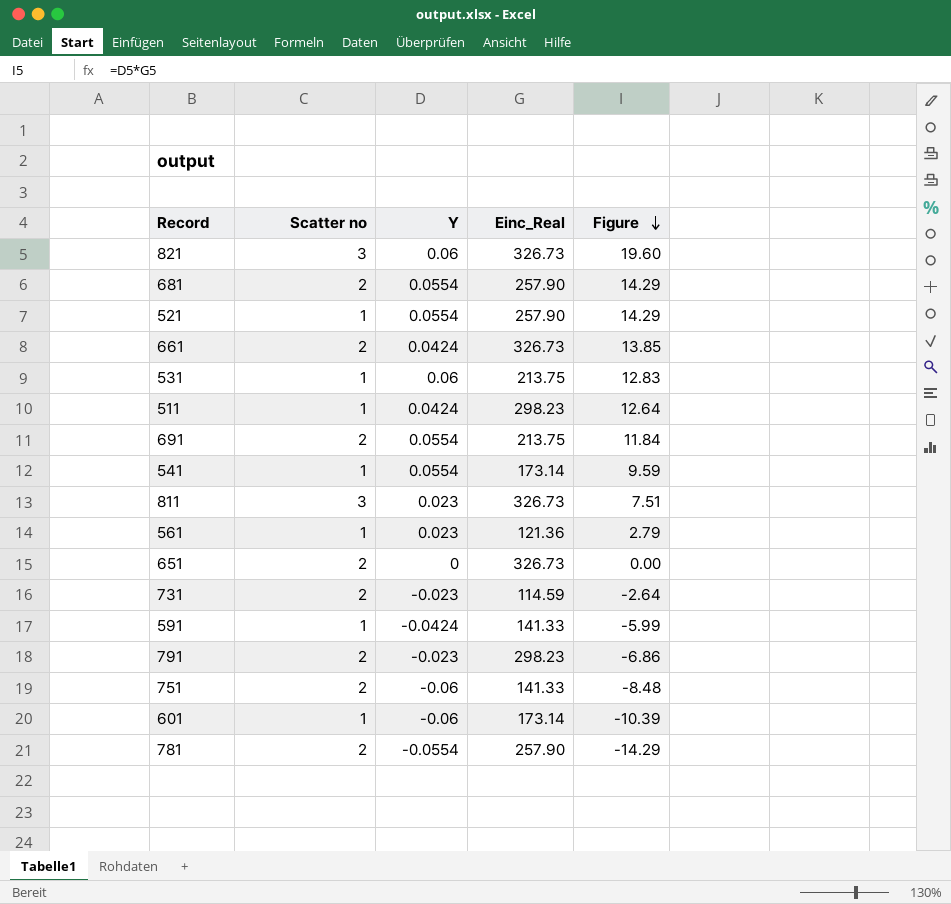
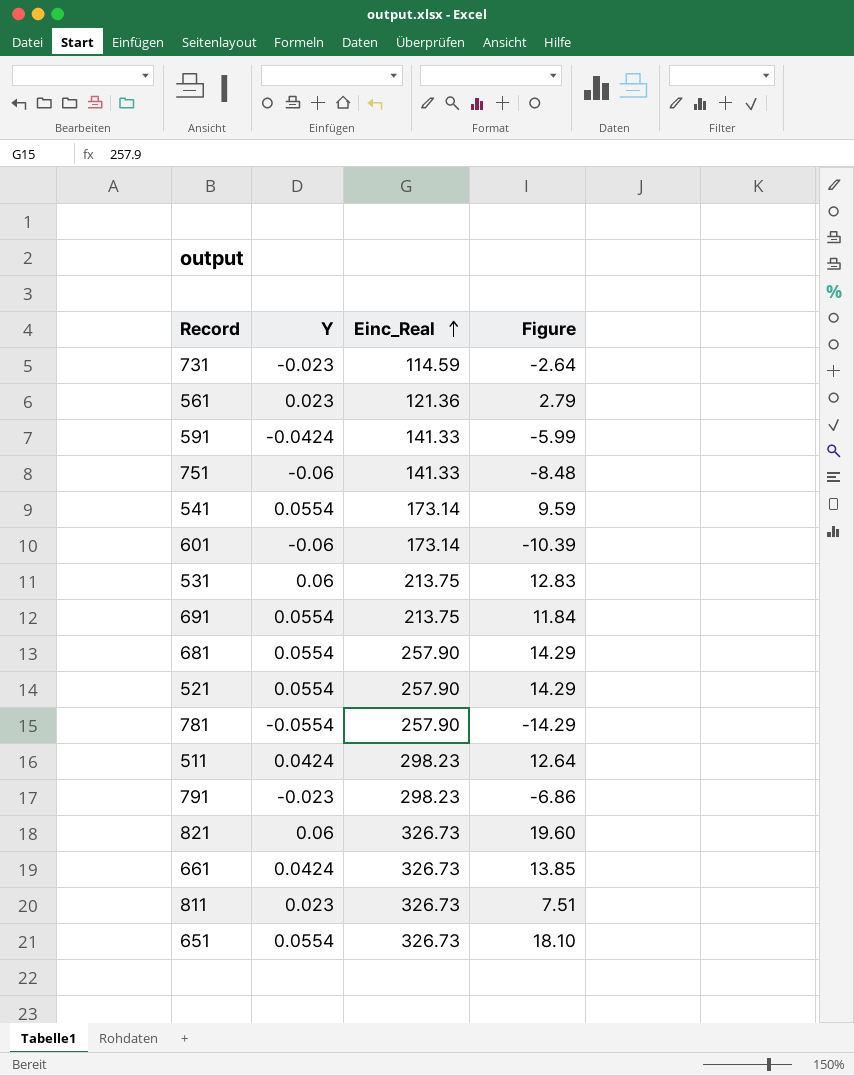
row order: Figure descending -> Einc_Real ascending
column Scatter no | position: 2 -> none
651 | Y: 0 -> 0.0554
651 | Figure: 0.00 -> 18.10

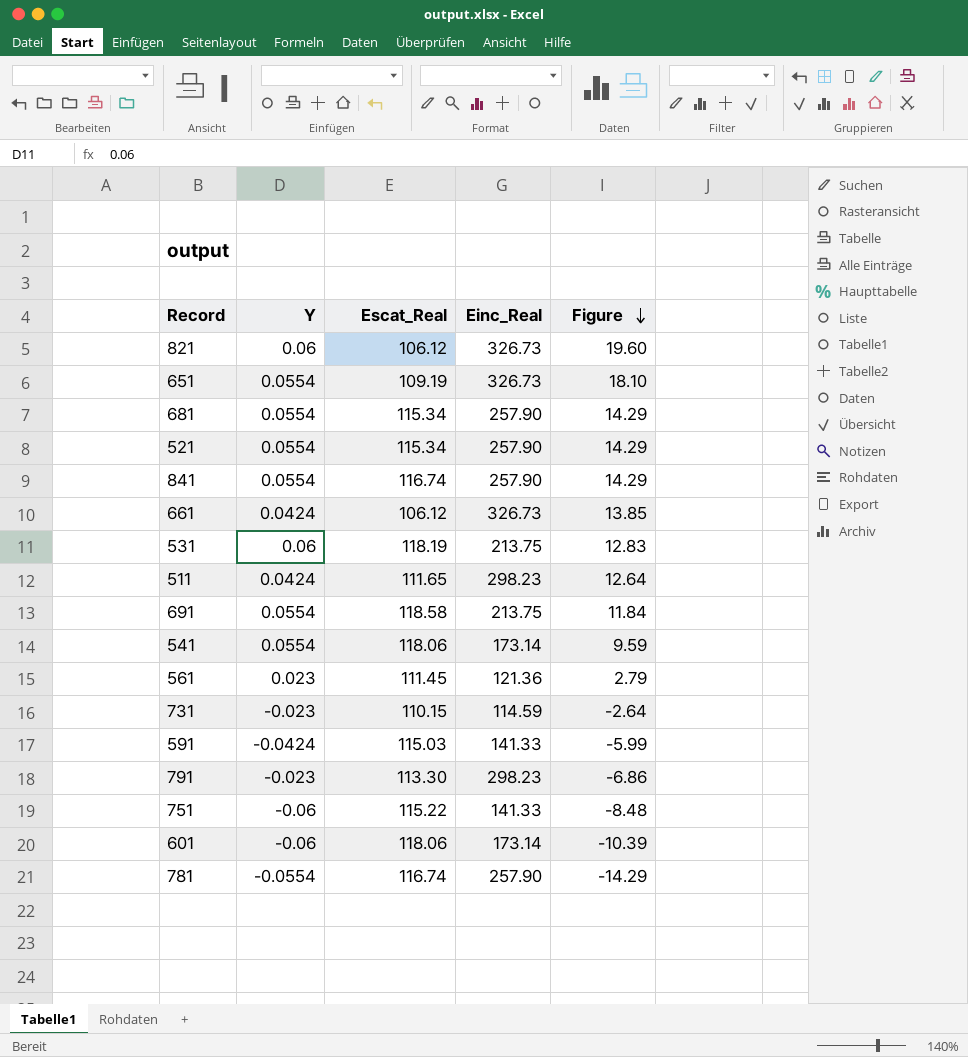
row order: Einc_Real ascending -> Figure descending
column Escat_Real | position: none -> 3
row 811: 0.023 | 326.73 | 7.51 -> none
row 841: none -> 0.0554 | 116.74 | 257.90 | 14.29

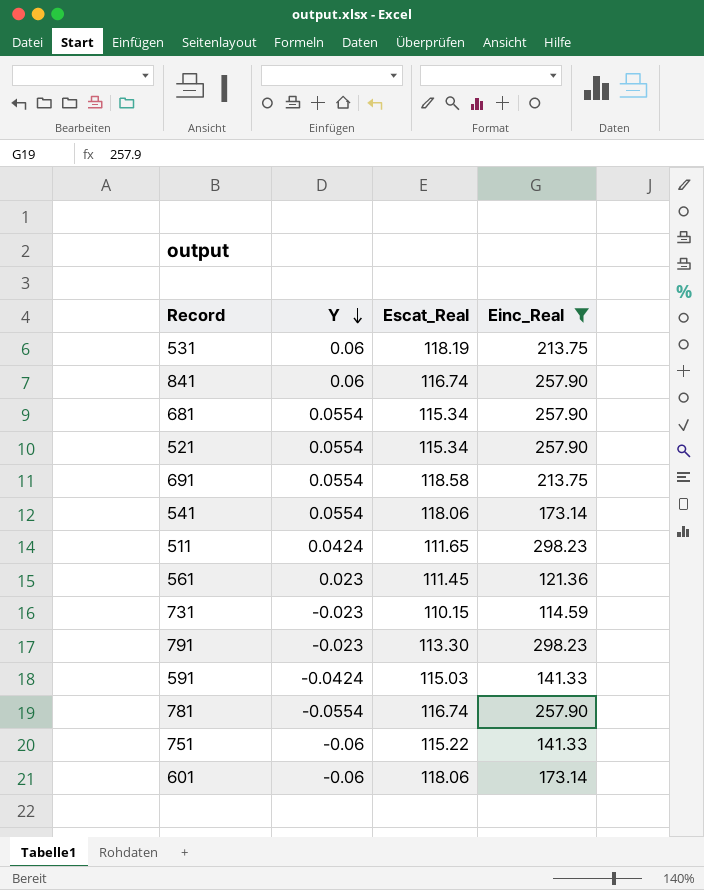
filter: none -> Einc_Real != 326.73
row order: Figure descending -> Y descending
column Figure | formula: [Y] * [Einc_Real] -> none
841 | Y: 0.0554 -> 0.06

